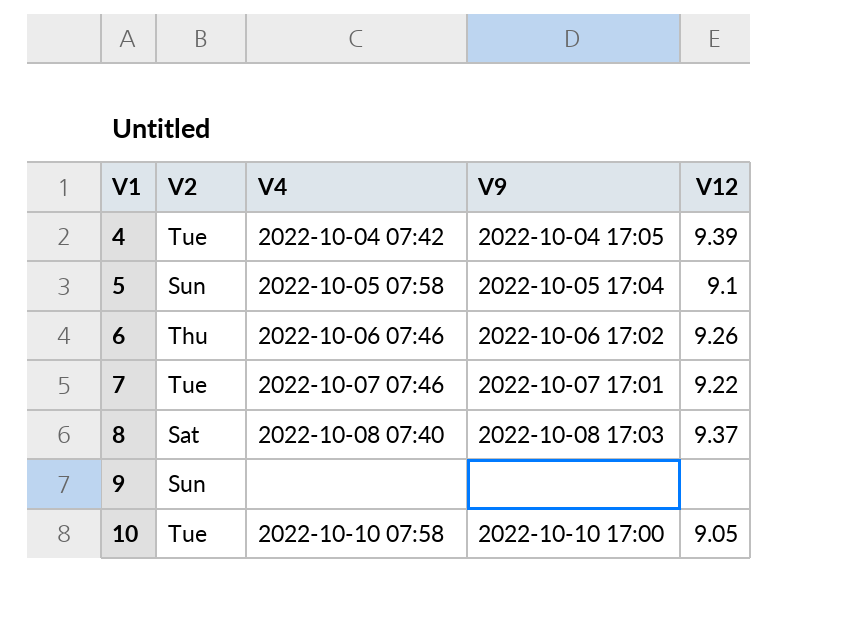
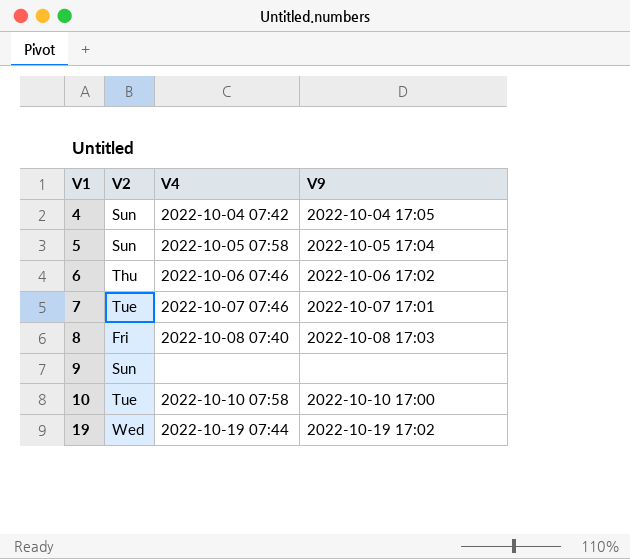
column V12 | position: 5 -> none
4 | V2: Tue -> Sun
8 | V2: Sat -> Fri
row 19: none -> Wed | 2022-10-19 07:44 | 2022-10-19 17:02

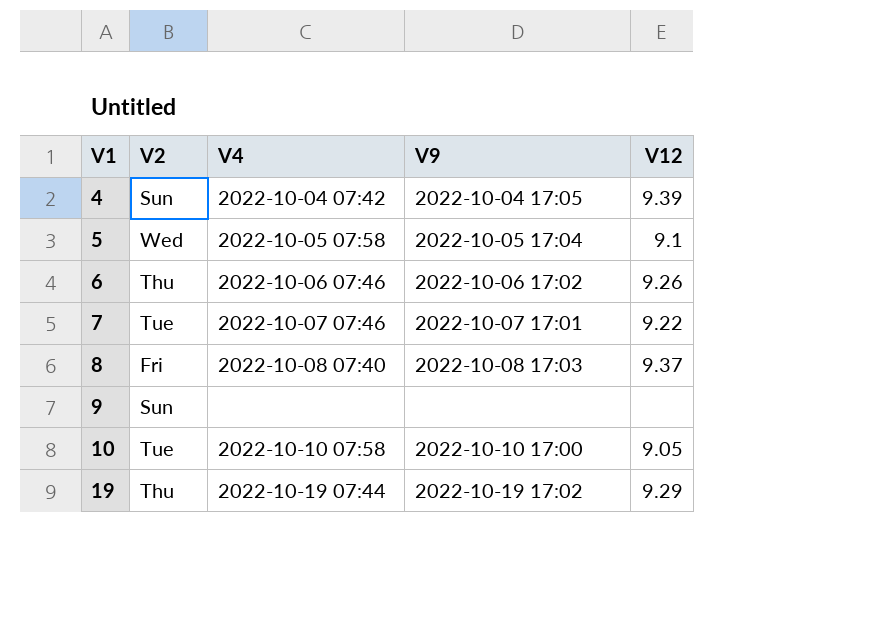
column V12 | position: none -> 5
5 | V2: Sun -> Wed
19 | V2: Wed -> Thu

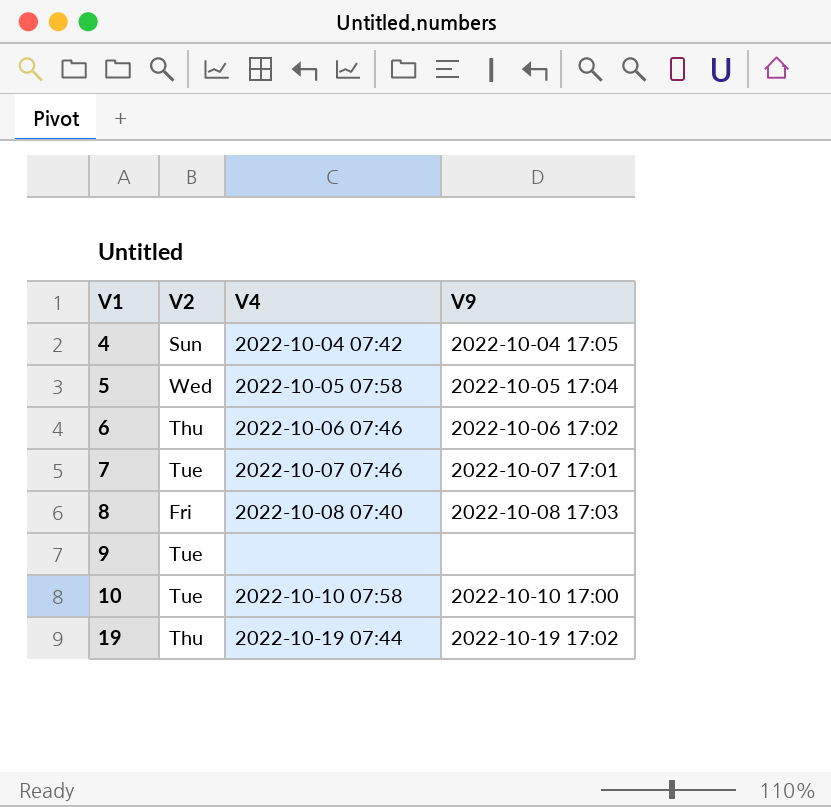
column V12 | position: 5 -> none
9 | V2: Sun -> Tue

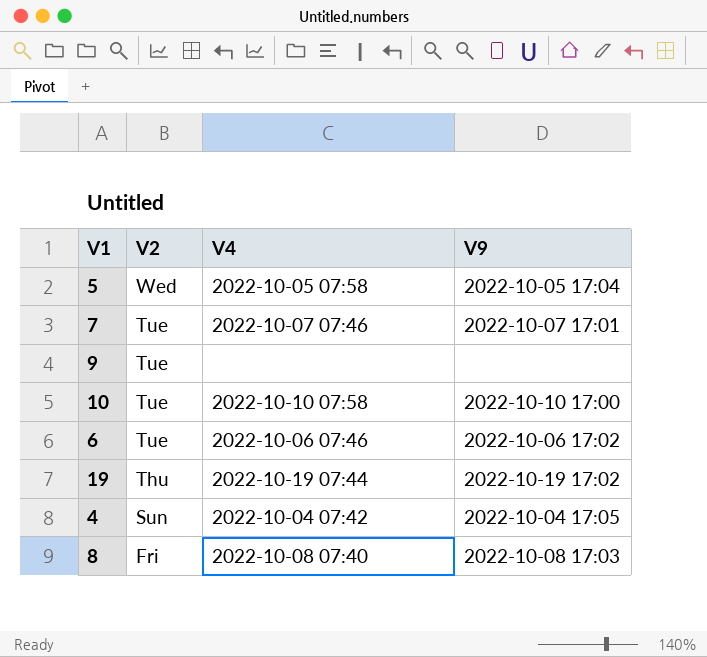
row order: V1 ascending -> V2 descending
6 | V2: Thu -> Tue

